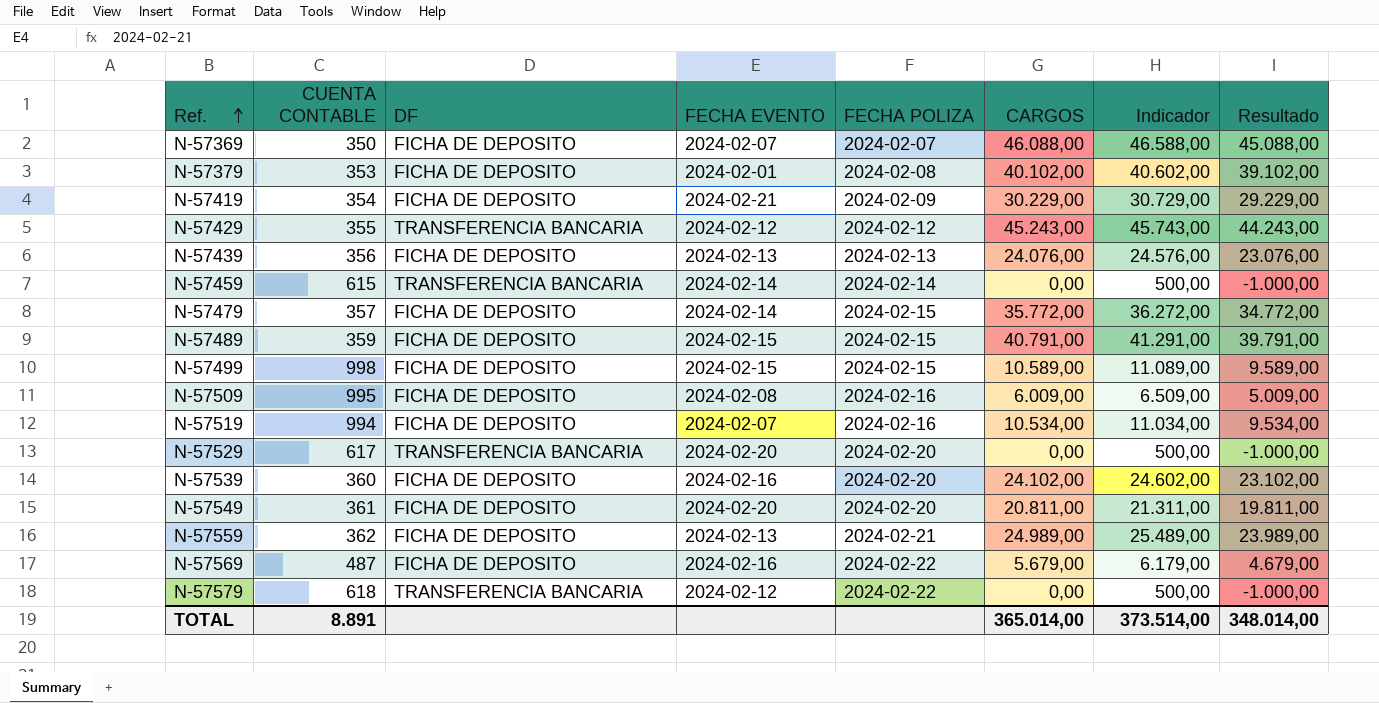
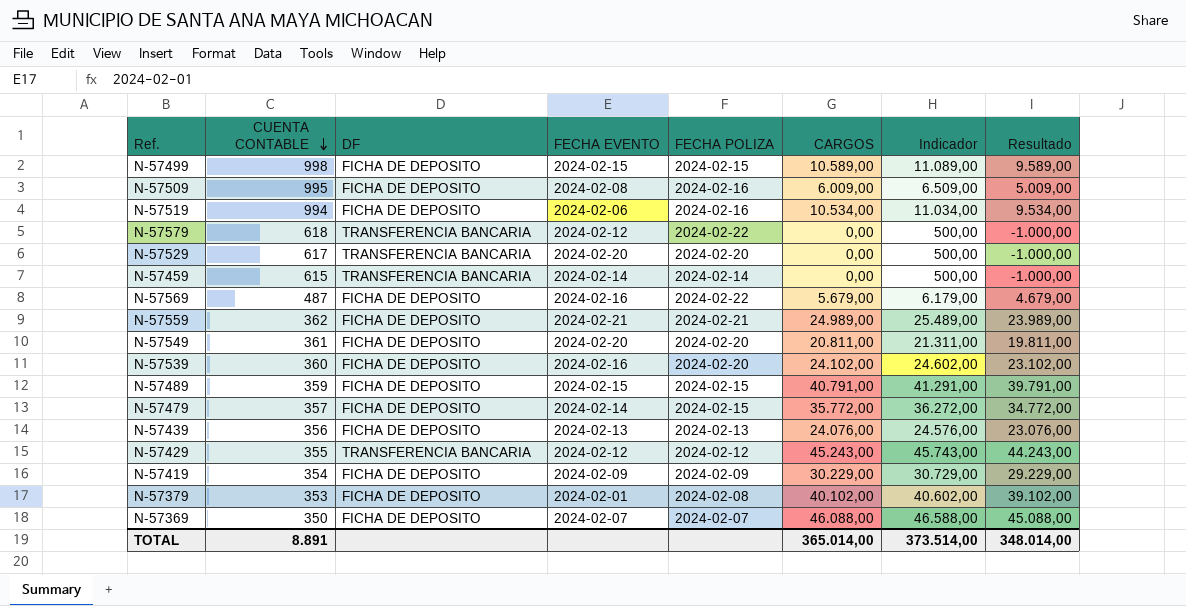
row order: Ref. ascending -> CUENTA CONTABLE descending
N-57519 | FECHA EVENTO: 2024-02-07 -> 2024-02-06
N-57559 | FECHA EVENTO: 2024-02-13 -> 2024-02-21
N-57419 | FECHA EVENTO: 2024-02-21 -> 2024-02-09

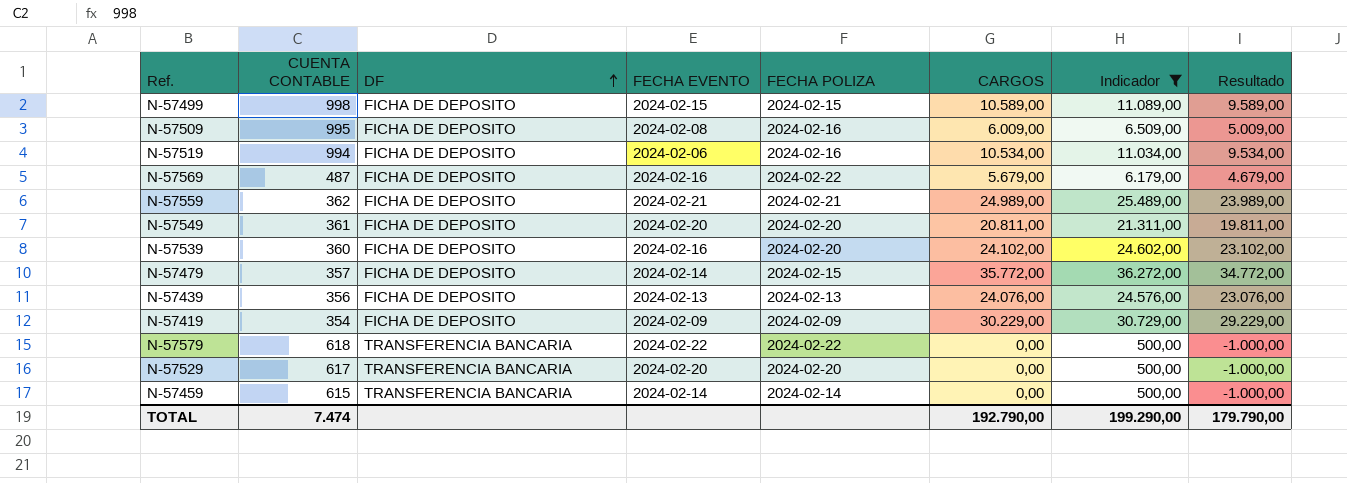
filter: none -> Indicador <= 36.272,00
row order: CUENTA CONTABLE descending -> DF ascending
N-57579 | FECHA EVENTO: 2024-02-12 -> 2024-02-22
TOTAL | CUENTA CONTABLE: 8.891 -> 7.474
TOTAL | CARGOS: 365.014,00 -> 192.790,00
TOTAL | Indicador: 373.514,00 -> 199.290,00
TOTAL | Resultado: 348.014,00 -> 179.790,00

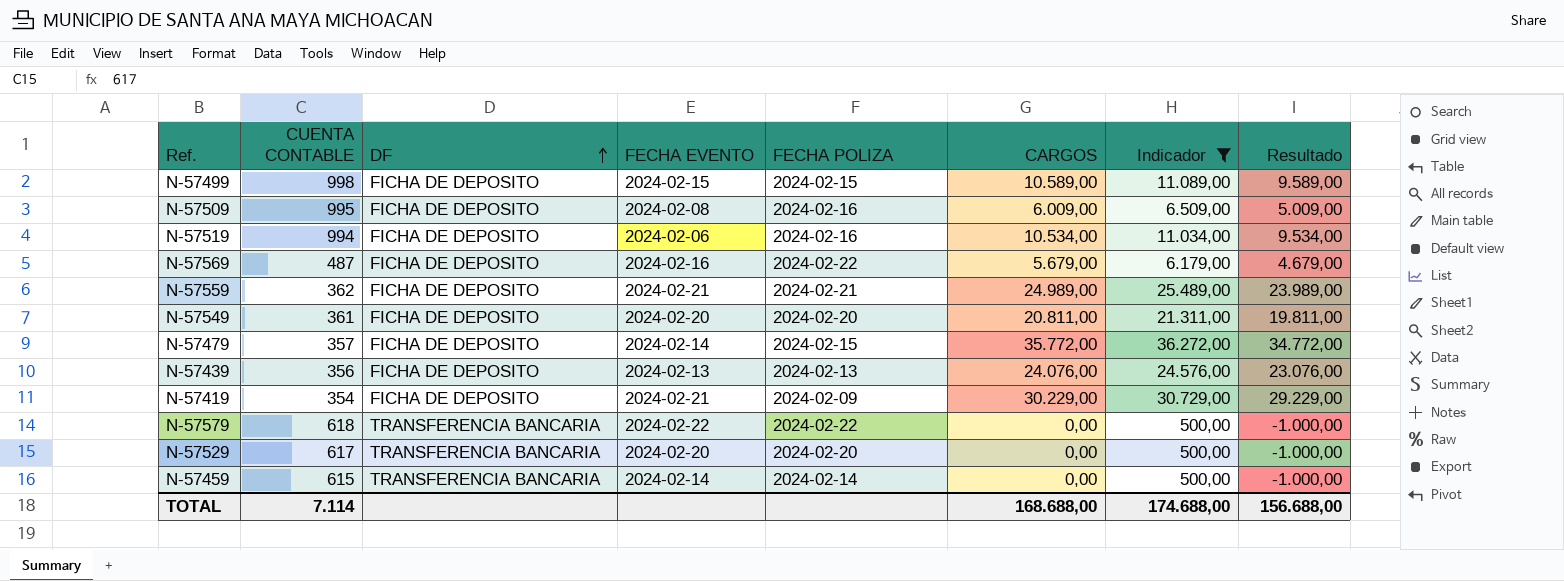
row N-57539: 360 | FICHA DE DEPOSITO | 2024-02-16 | 2024-02-20 | 24.102,00 | 24.602,00 | 23.102,00 -> none
N-57419 | FECHA EVENTO: 2024-02-09 -> 2024-02-21
TOTAL | CUENTA CONTABLE: 7.474 -> 7.114
TOTAL | CARGOS: 192.790,00 -> 168.688,00
TOTAL | Indicador: 199.290,00 -> 174.688,00
TOTAL | Resultado: 179.790,00 -> 156.688,00

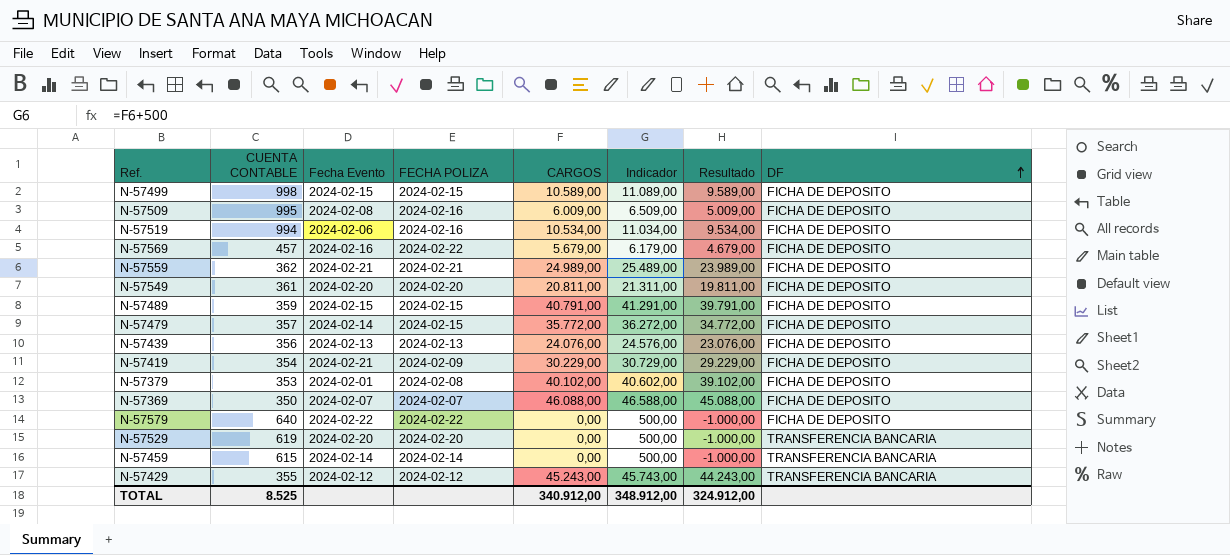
filter: Indicador <= 36.272,00 -> none
column name: FECHA EVENTO -> Fecha Evento
column DF | position: 3 -> 8
N-57569 | CUENTA CONTABLE: 487 -> 457
N-57579 | CUENTA CONTABLE: 618 -> 640
N-57579 | DF: TRANSFERENCIA BANCARIA -> FICHA DE DEPOSITO
N-57529 | CUENTA CONTABLE: 617 -> 619
TOTAL | CUENTA CONTABLE: 7.114 -> 8.525
TOTAL | CARGOS: 168.688,00 -> 340.912,00
TOTAL | Indicador: 174.688,00 -> 348.912,00
TOTAL | Resultado: 156.688,00 -> 324.912,00

